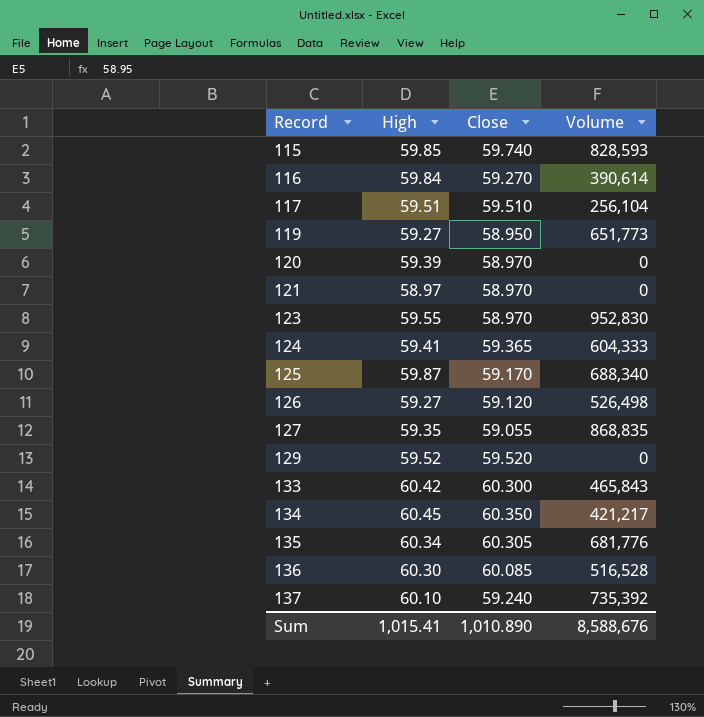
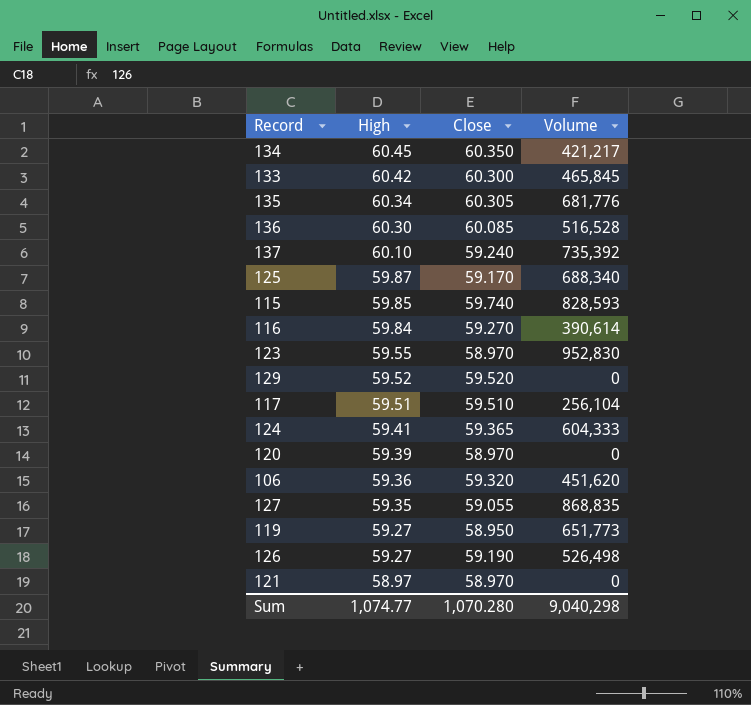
row order: Record ascending -> High descending
133 | Volume: 465,843 -> 465,845
row 106: none -> 59.36 | 59.320 | 451,620
126 | Close: 59.120 -> 59.190
Sum | High: 1,015.41 -> 1,074.77
Sum | Close: 1,010.890 -> 1,070.280
Sum | Volume: 8,588,676 -> 9,040,298

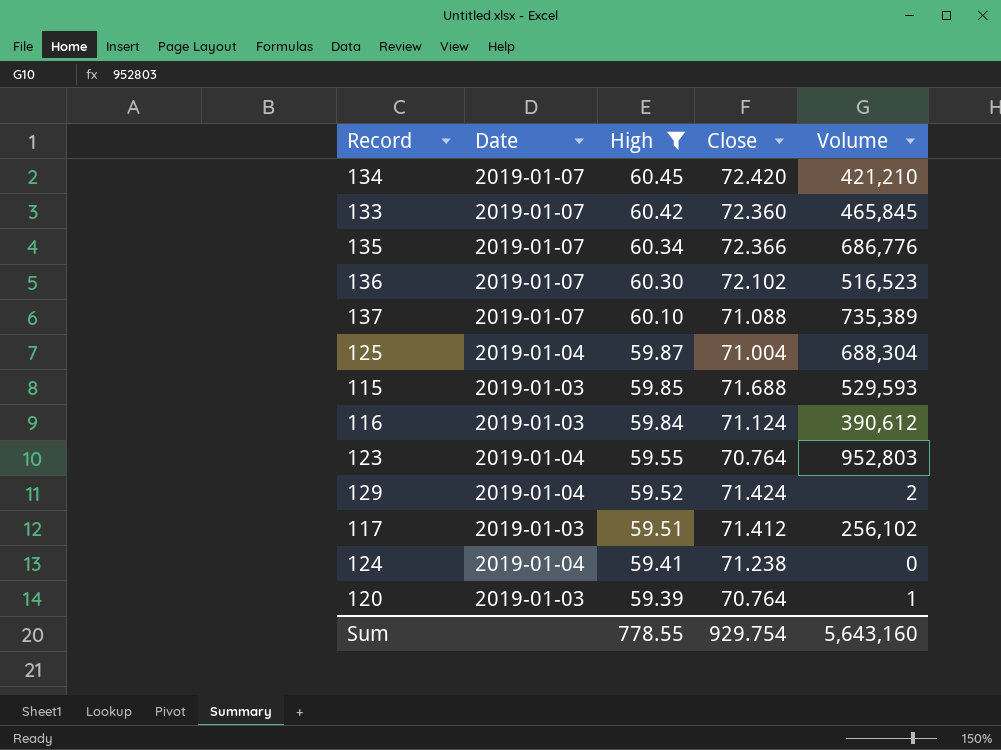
filter: none -> High >= 59.39
column Date | position: none -> 2
134 | Close: 60.350 -> 72.420
134 | Volume: 421,217 -> 421,210
133 | Close: 60.300 -> 72.360
135 | Close: 60.305 -> 72.366
135 | Volume: 681,776 -> 686,776
136 | Close: 60.085 -> 72.102
136 | Volume: 516,528 -> 516,523
137 | Close: 59.240 -> 71.088
137 | Volume: 735,392 -> 735,389
125 | Close: 59.170 -> 71.004
125 | Volume: 688,340 -> 688,304
115 | Close: 59.740 -> 71.688
115 | Volume: 828,593 -> 529,593
116 | Close: 59.270 -> 71.124
116 | Volume: 390,614 -> 390,612
123 | Close: 58.970 -> 70.764
123 | Volume: 952,830 -> 952,803
129 | Close: 59.520 -> 71.424
129 | Volume: 0 -> 2
117 | Close: 59.510 -> 71.412
117 | Volume: 256,104 -> 256,102
124 | Close: 59.365 -> 71.238
124 | Volume: 604,333 -> 0
120 | Close: 58.970 -> 70.764
120 | Volume: 0 -> 1
Sum | High: 1,074.77 -> 778.55
Sum | Close: 1,070.280 -> 929.754
Sum | Volume: 9,040,298 -> 5,643,160

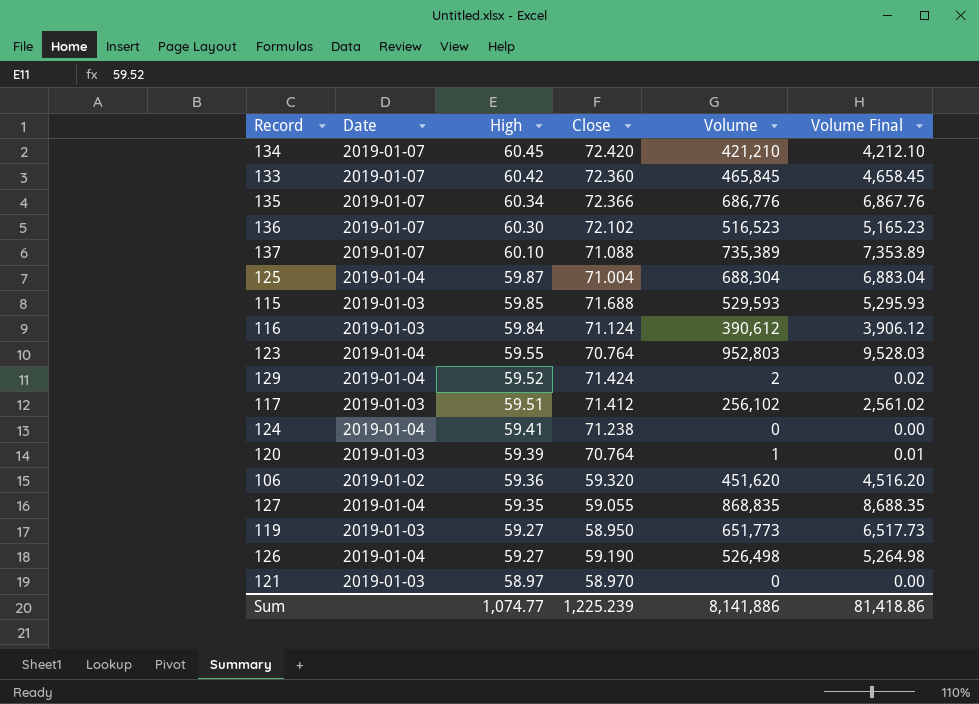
filter: High >= 59.39 -> none
column Volume Final | formula: none -> [Volume] * 0.01
Sum | High: 778.55 -> 1,074.77
Sum | Close: 929.754 -> 1,225.239
Sum | Volume: 5,643,160 -> 8,141,886

